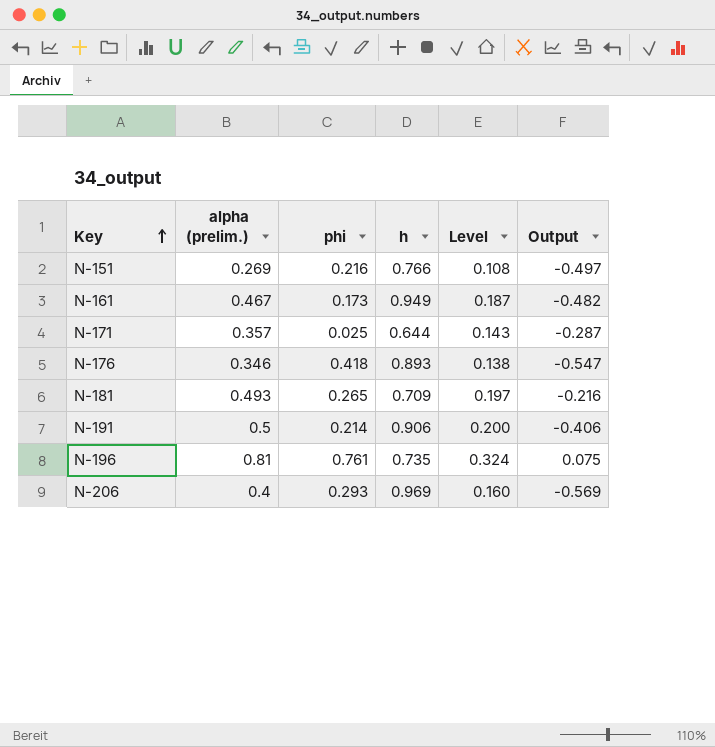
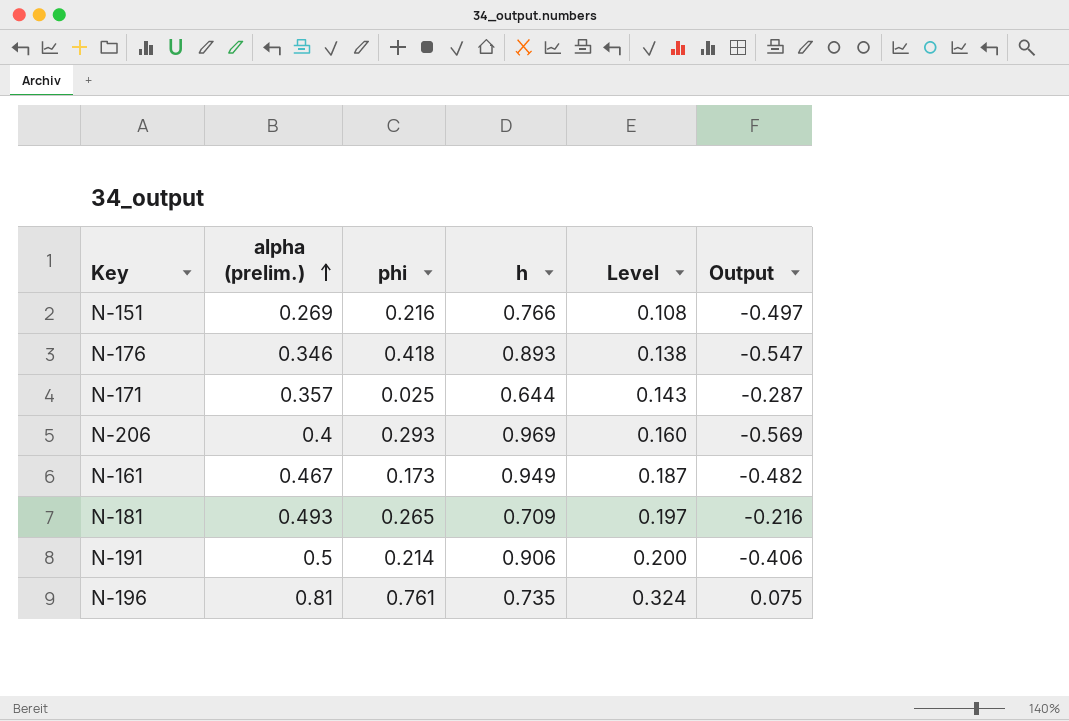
row order: Key ascending -> alpha (prelim.) ascending

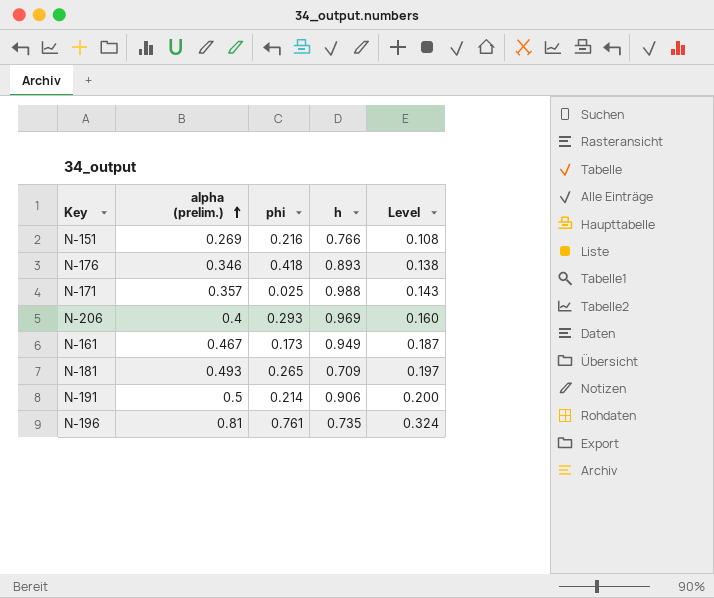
column Output | formula: [alpha (prelim.)] - [h] -> none
N-171 | h: 0.644 -> 0.988

